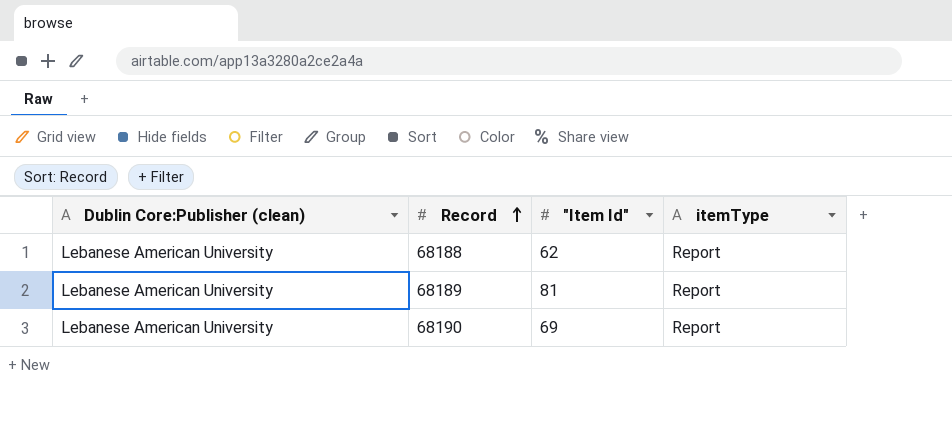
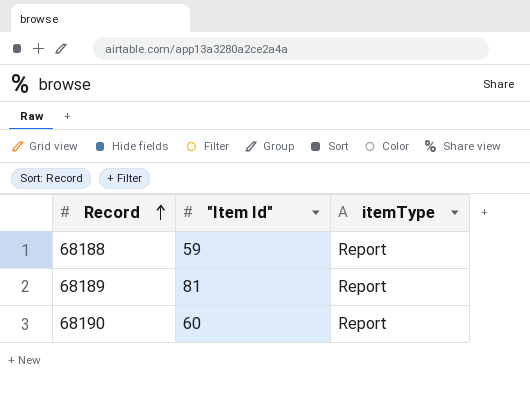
column Dublin Core:Publisher (clean) | position: 1 -> none
68188 | "Item Id": 62 -> 59
68190 | "Item Id": 69 -> 60

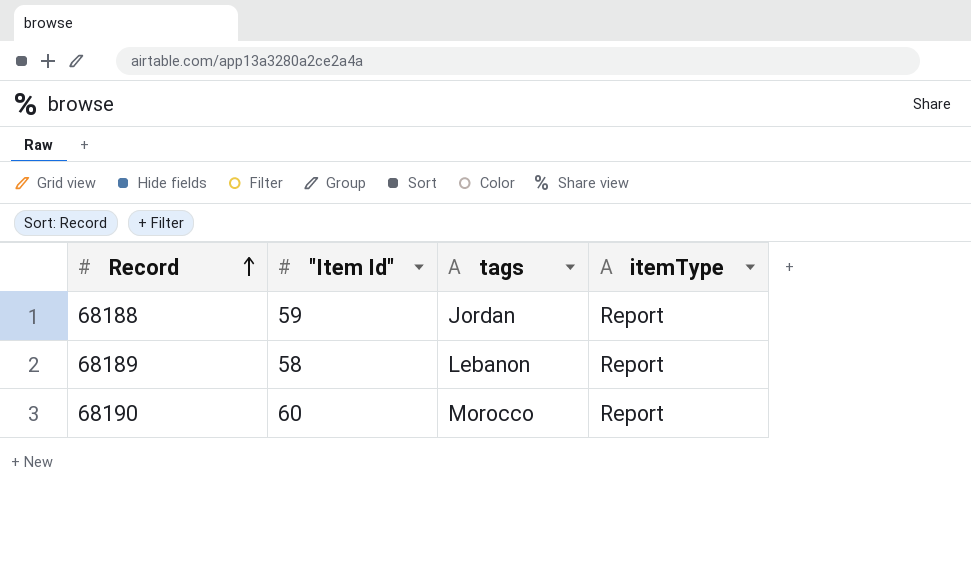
column tags | position: none -> 3
68189 | "Item Id": 81 -> 58

